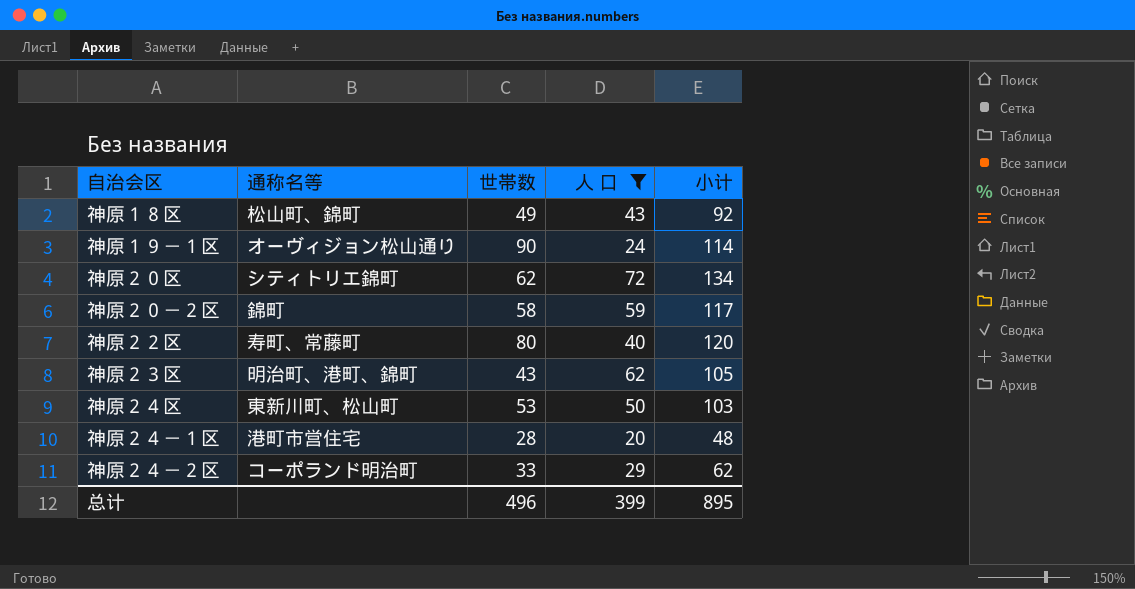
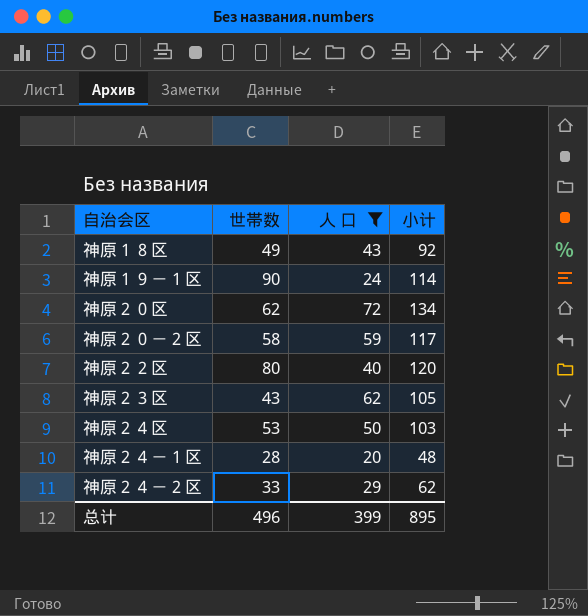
column 通称名等 | position: 2 -> none

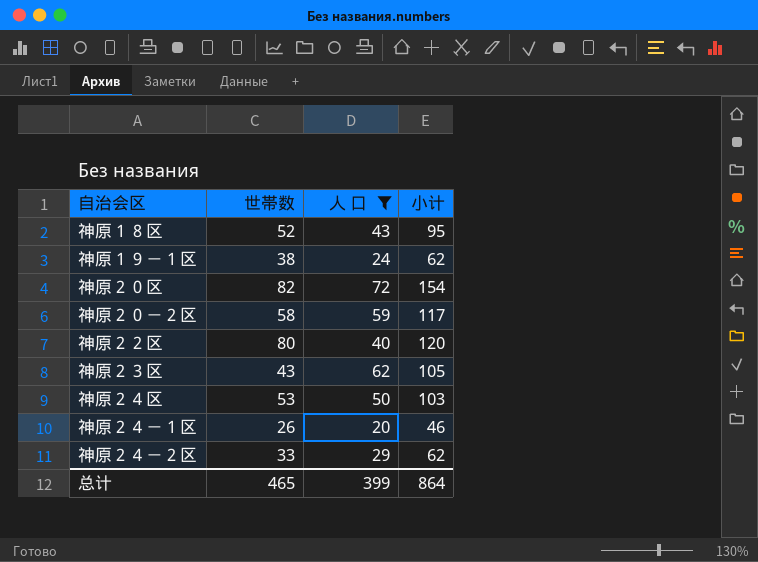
神原１８区 | 世帯数: 49 -> 52
神原１８区 | 小计: 92 -> 95
神原１９－１区 | 世帯数: 90 -> 38
神原１９－１区 | 小计: 114 -> 62
神原２０区 | 世帯数: 62 -> 82
神原２０区 | 小计: 134 -> 154
神原２４－１区 | 世帯数: 28 -> 26
神原２４－１区 | 小计: 48 -> 46
总计 | 世帯数: 496 -> 465
总计 | 小计: 895 -> 864

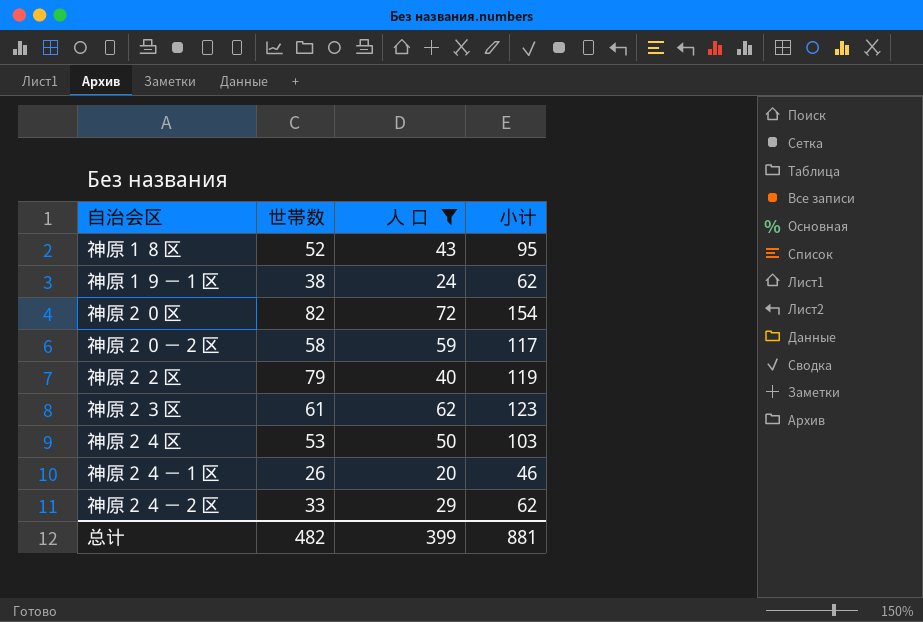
神原２２区 | 世帯数: 80 -> 79
神原２２区 | 小计: 120 -> 119
神原２３区 | 世帯数: 43 -> 61
神原２３区 | 小计: 105 -> 123
总计 | 世帯数: 465 -> 482
总计 | 小计: 864 -> 881

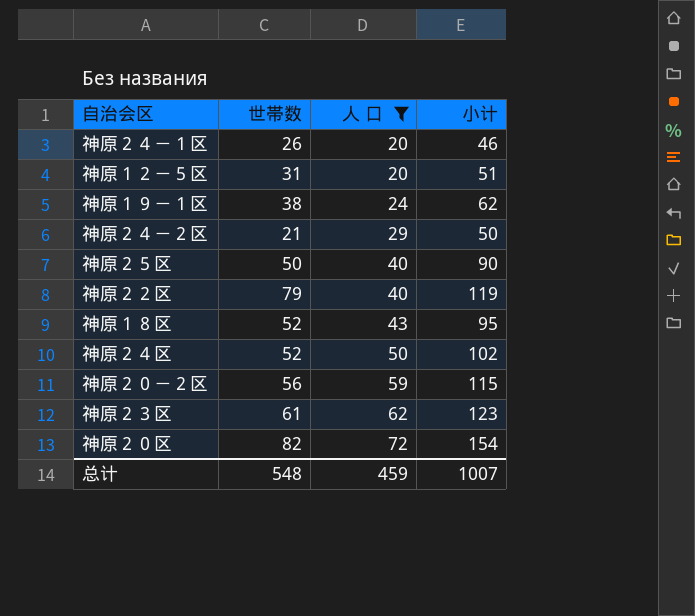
row order: none -> 人 口 ascending
row 神原１２－５区: none -> 31 | 20 | 51
神原２４－２区 | 世帯数: 33 -> 21
神原２４－２区 | 小计: 62 -> 50
row 神原２５区: none -> 50 | 40 | 90
神原２４区 | 世帯数: 53 -> 52
神原２４区 | 小计: 103 -> 102
神原２０－２区 | 世帯数: 58 -> 56
神原２０－２区 | 小计: 117 -> 115
总计 | 世帯数: 482 -> 548
总计 | 人 口: 399 -> 459
总计 | 小计: 881 -> 1007

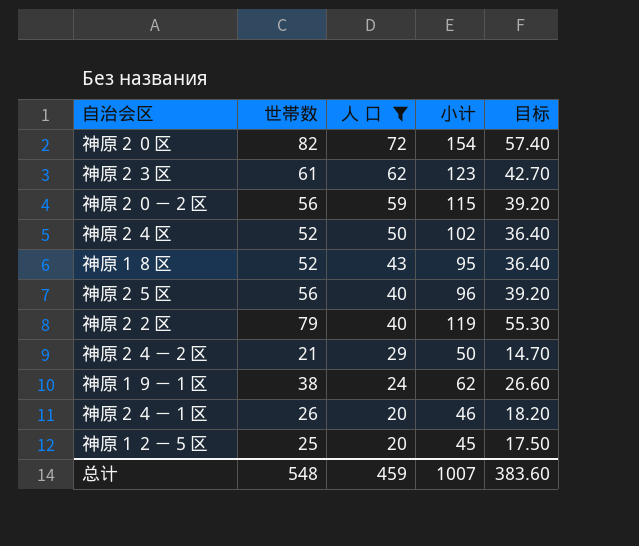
row order: 人 口 ascending -> 人 口 descending
column 目标 | formula: none -> [世帯数] * 0.7
神原２５区 | 世帯数: 50 -> 56
神原２５区 | 小计: 90 -> 96
神原１２－５区 | 世帯数: 31 -> 25
神原１２－５区 | 小计: 51 -> 45

